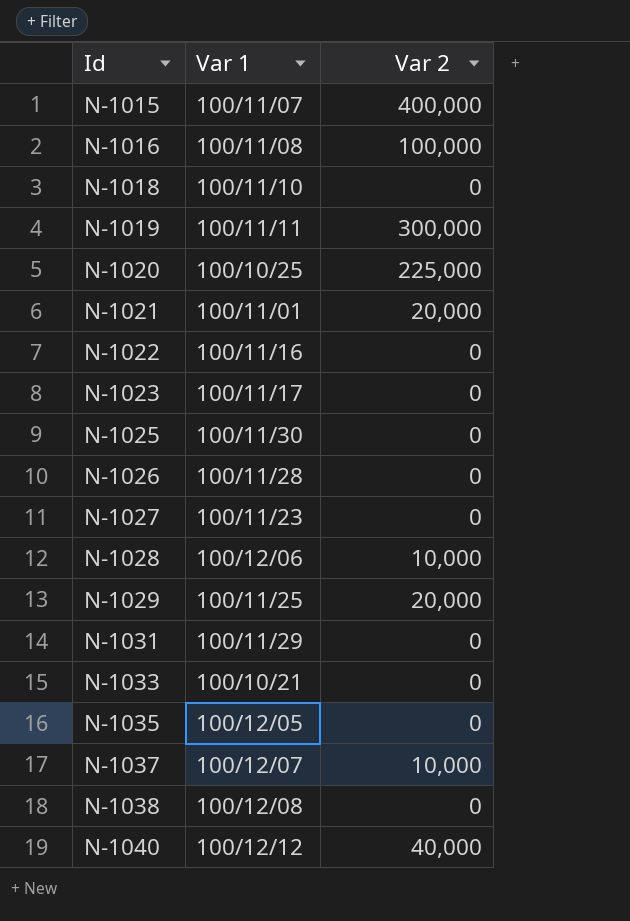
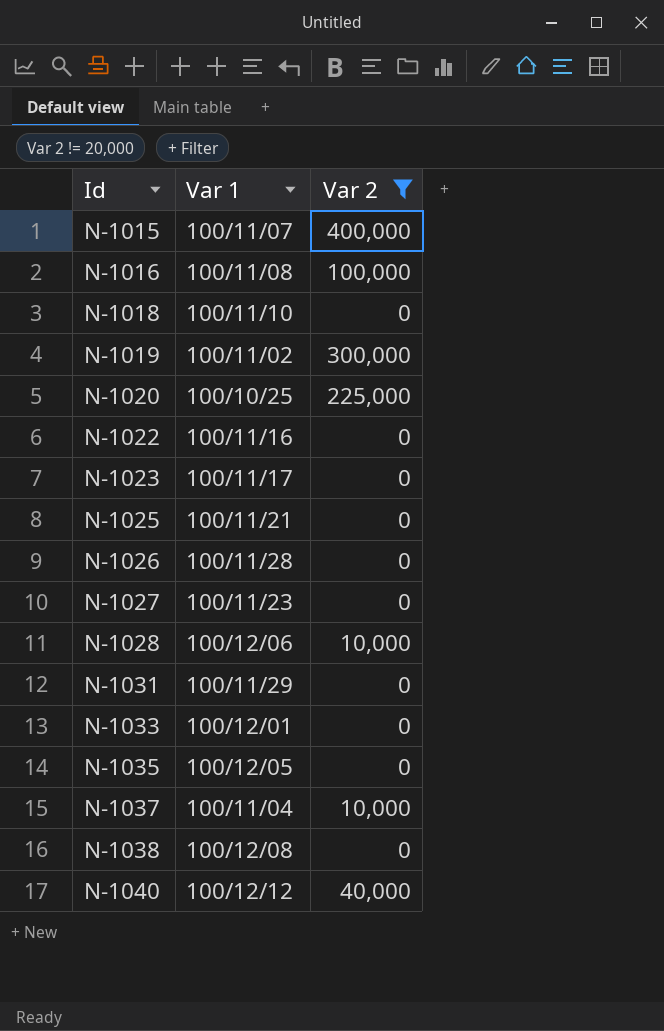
filter: none -> Var 2 != 20,000
N-1019 | Var 1: 100/11/11 -> 100/11/02
N-1025 | Var 1: 100/11/30 -> 100/11/21
N-1033 | Var 1: 100/10/21 -> 100/12/01
N-1037 | Var 1: 100/12/07 -> 100/11/04

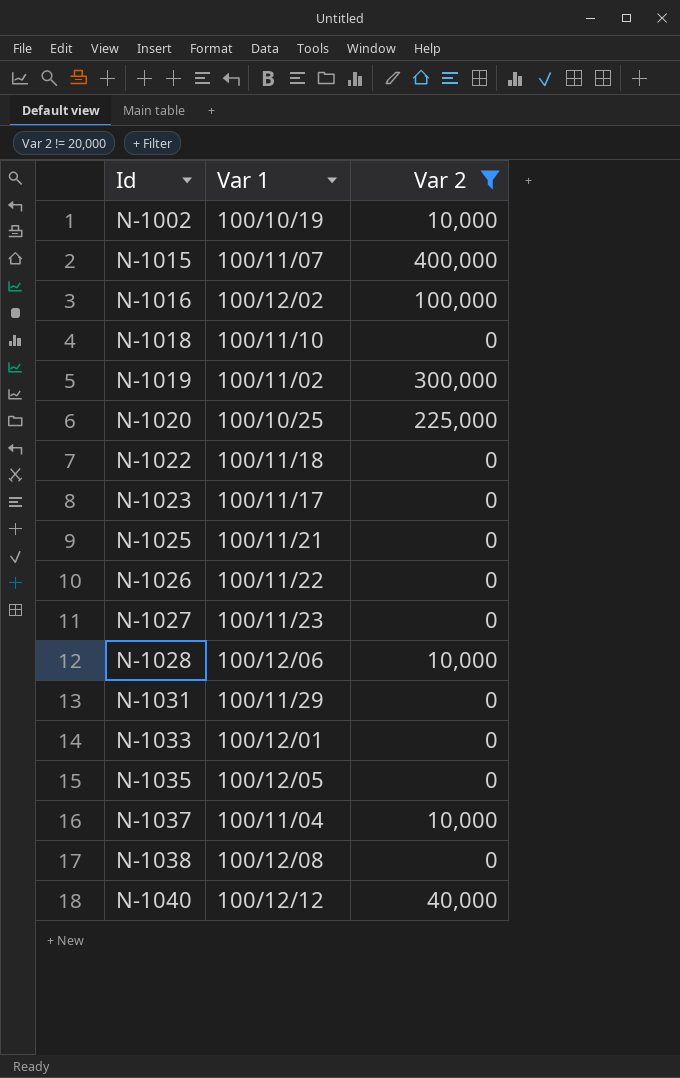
row N-1002: none -> 100/10/19 | 10,000
N-1016 | Var 1: 100/11/08 -> 100/12/02
N-1022 | Var 1: 100/11/16 -> 100/11/18
N-1026 | Var 1: 100/11/28 -> 100/11/22

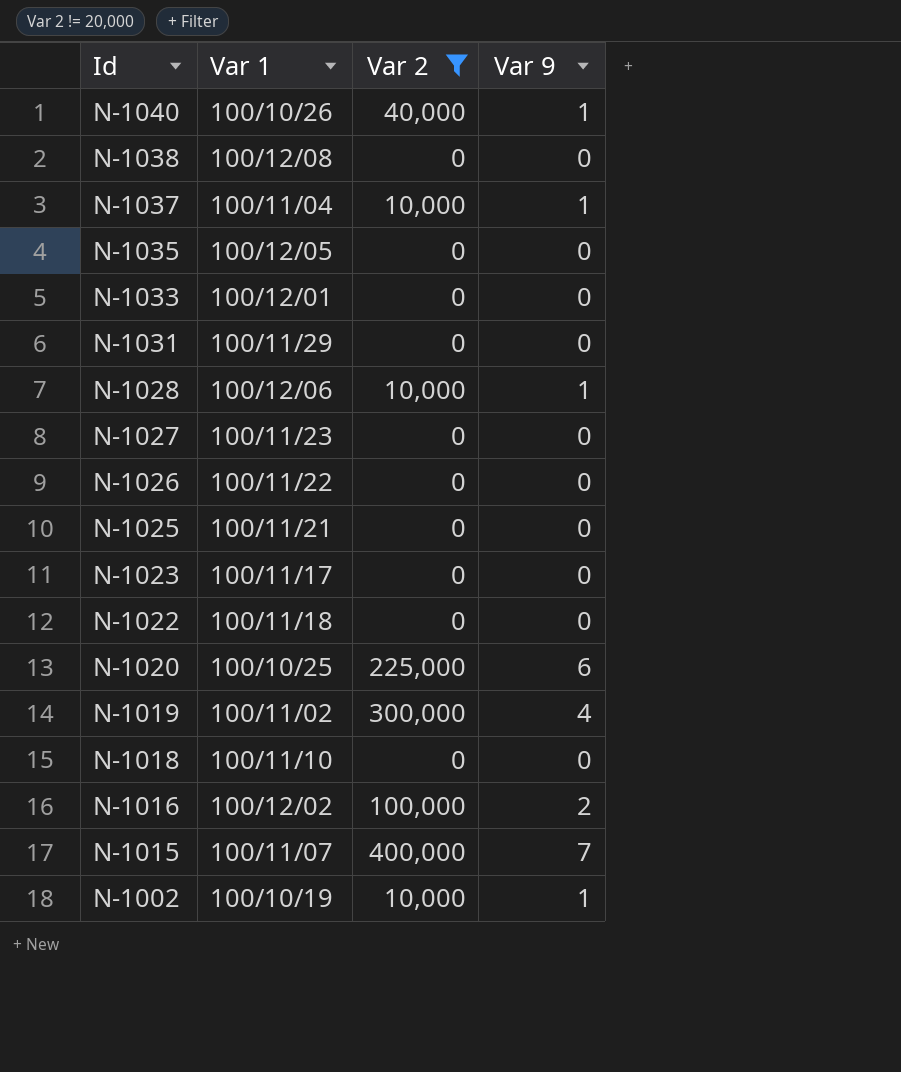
row order: Id ascending -> Id descending
column Var 9 | position: none -> 4
N-1040 | Var 1: 100/12/12 -> 100/10/26

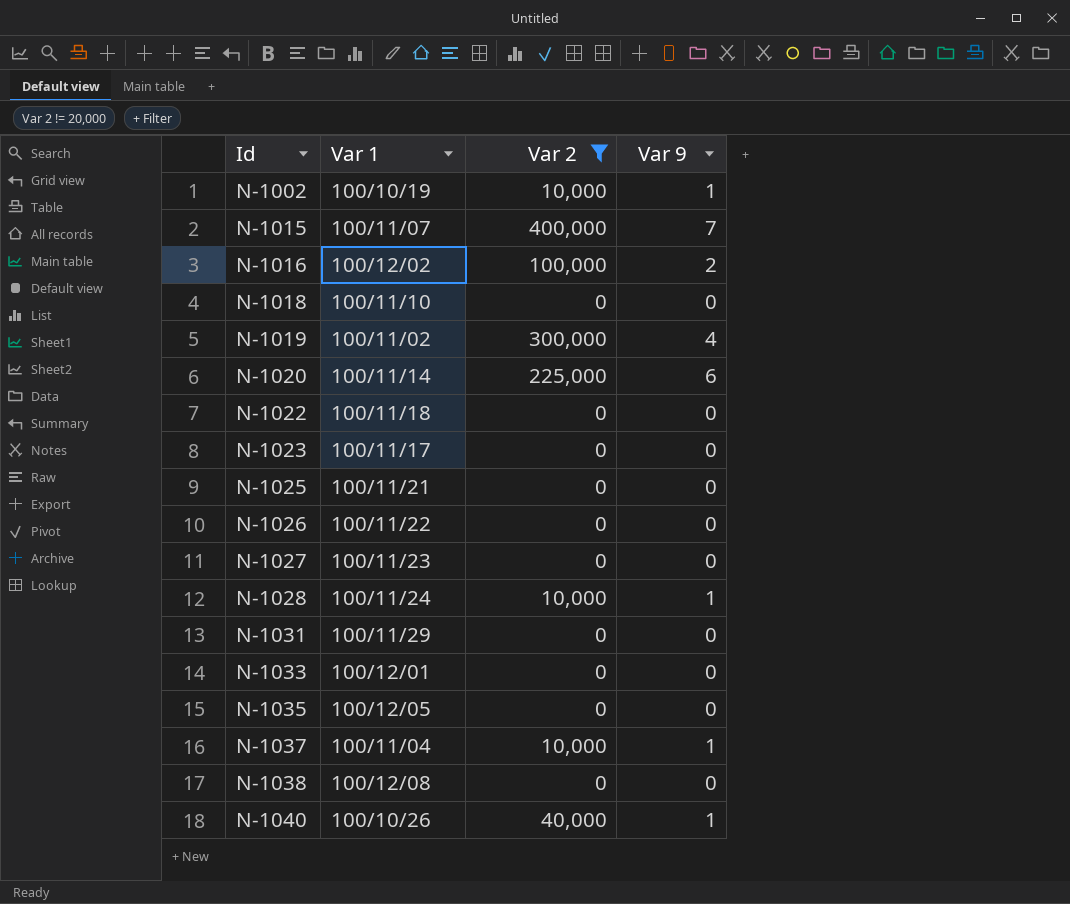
row order: Id descending -> Id ascending
N-1020 | Var 1: 100/10/25 -> 100/11/14
N-1028 | Var 1: 100/12/06 -> 100/11/24

